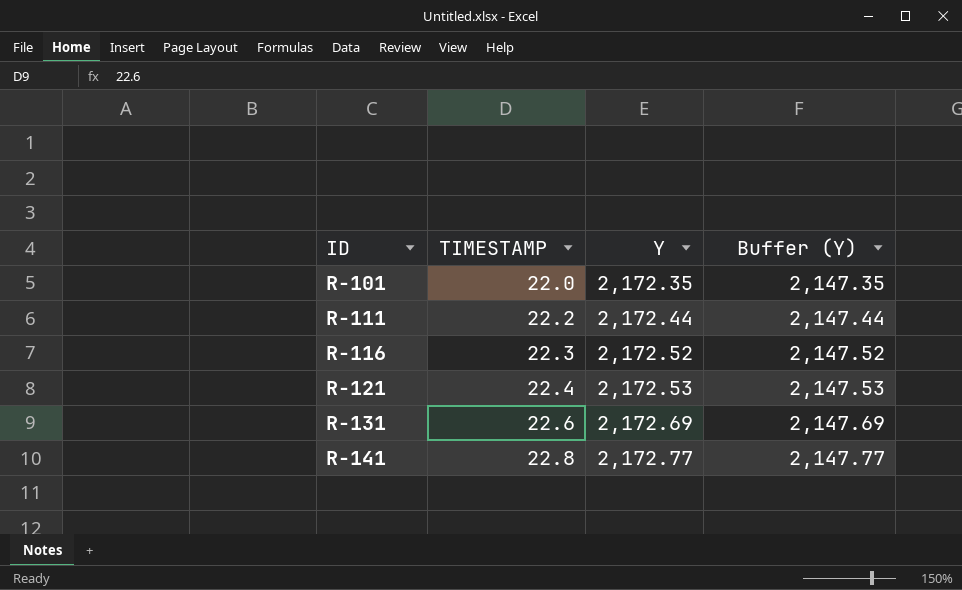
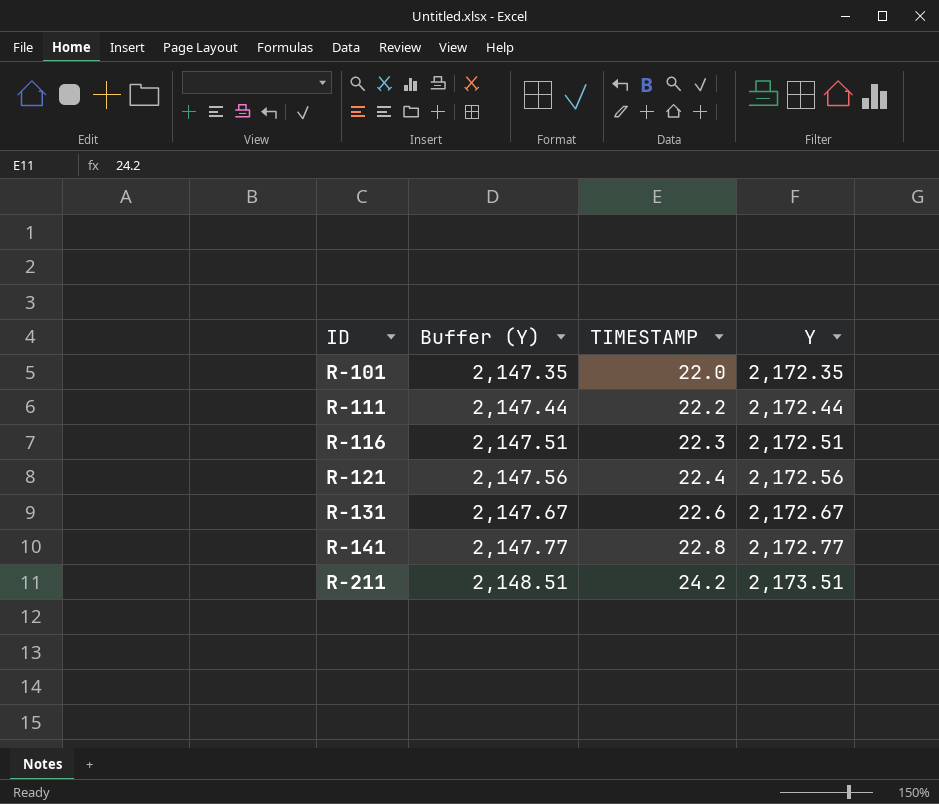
column Buffer (Y) | position: 4 -> 2
R-116 | Buffer (Y): 2,147.52 -> 2,147.51
R-116 | Y: 2,172.52 -> 2,172.51
R-121 | Buffer (Y): 2,147.53 -> 2,147.56
R-121 | Y: 2,172.53 -> 2,172.56
R-131 | Buffer (Y): 2,147.69 -> 2,147.67
R-131 | Y: 2,172.69 -> 2,172.67
row R-211: none -> 2,148.51 | 24.2 | 2,173.51

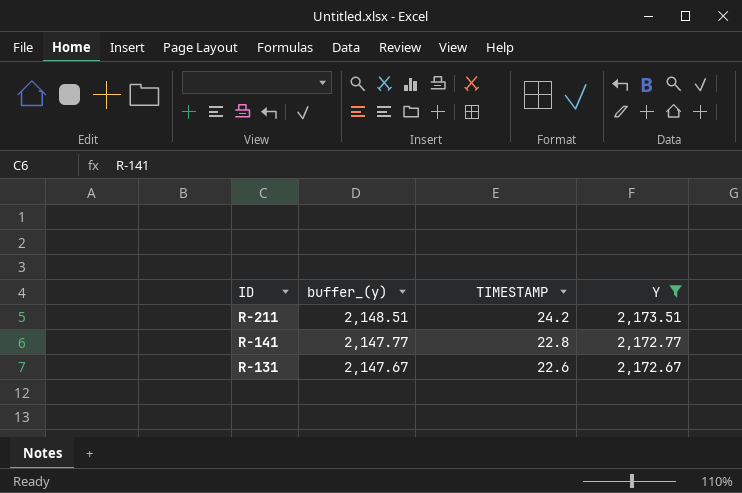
filter: none -> Y >= 2,172.67
row order: ID ascending -> ID descending
column name: Buffer (Y) -> buffer_(y)

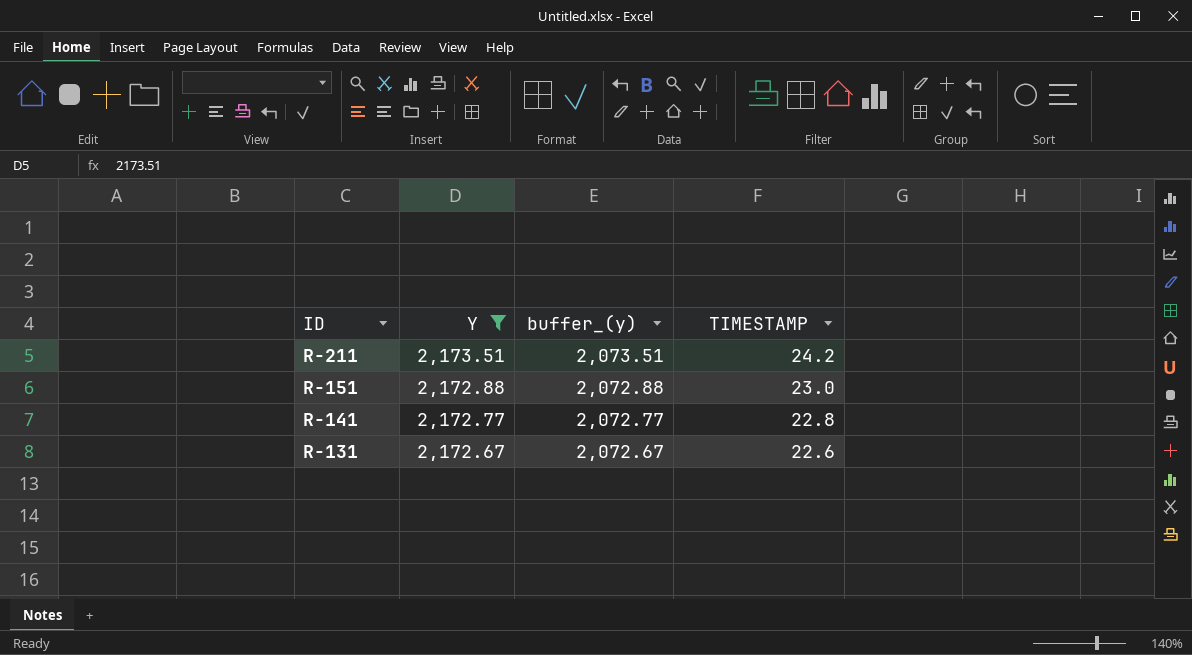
column Y | position: 4 -> 2
column buffer_(y) | formula: [Y] - 25 -> [Y] - 100
row R-151: none -> 2,172.88 | 2,072.88 | 23.0

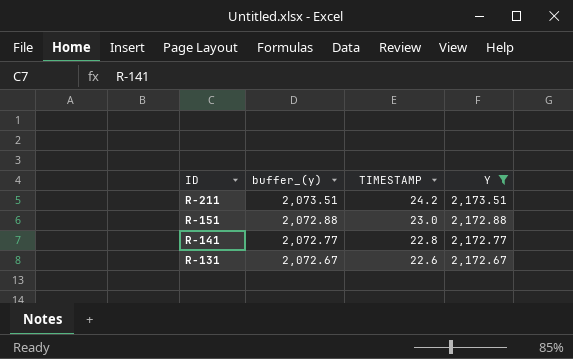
column Y | position: 2 -> 4

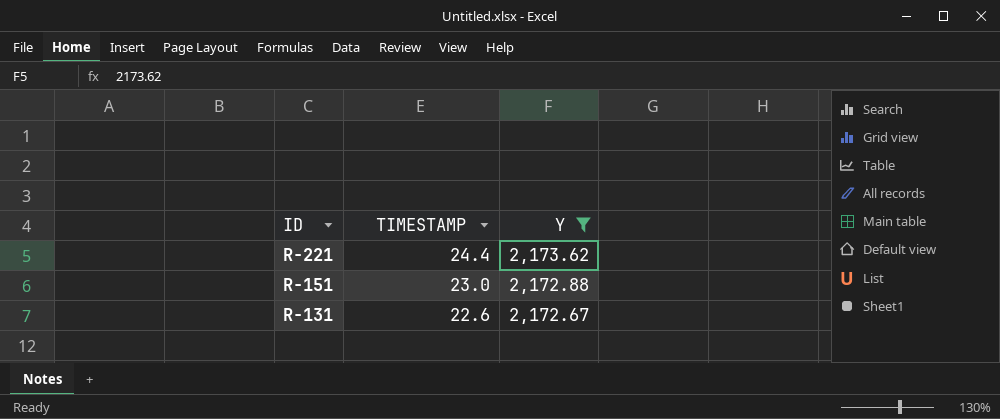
column buffer_(y) | formula: [Y] - 100 -> none
row R-211: 2,073.51 | 24.2 | 2,173.51 -> none
row R-141: 2,072.77 | 22.8 | 2,172.77 -> none
row R-221: none -> 24.4 | 2,173.62

